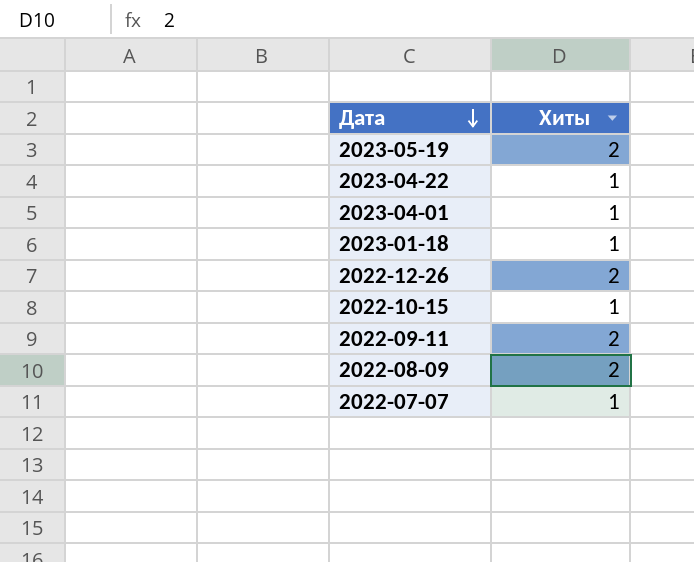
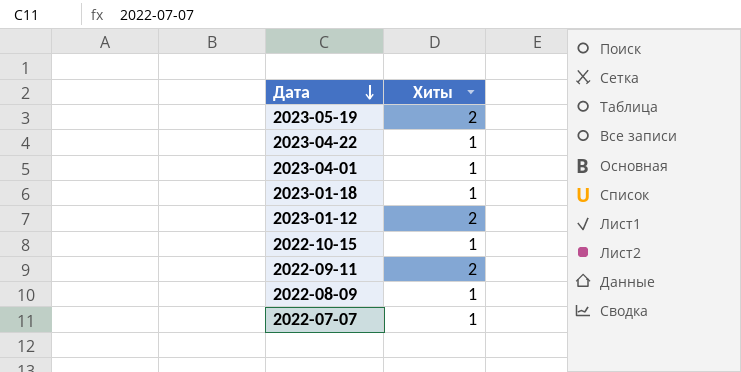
row 2022-12-26: 2 -> none
row 2023-01-12: none -> 2
2022-08-09 | Хиты: 2 -> 1

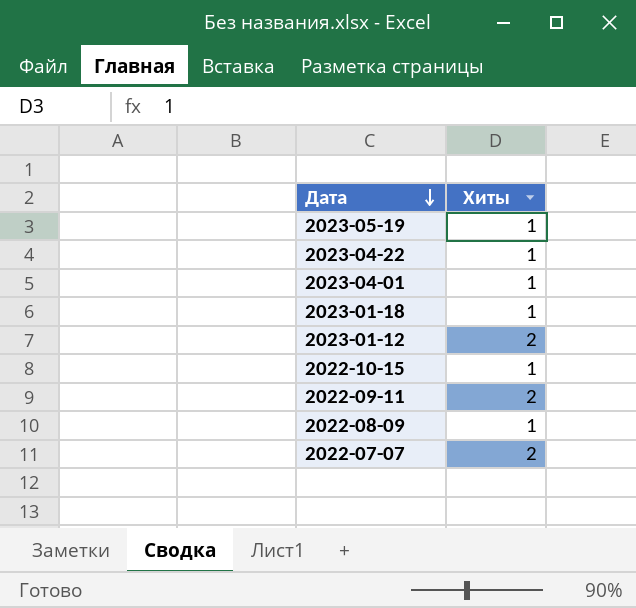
2023-05-19 | Хиты: 2 -> 1
2022-07-07 | Хиты: 1 -> 2

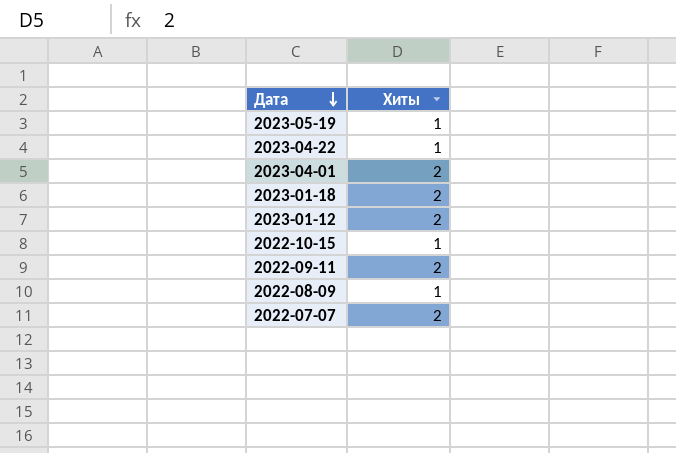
2023-04-01 | Хиты: 1 -> 2
2023-01-18 | Хиты: 1 -> 2

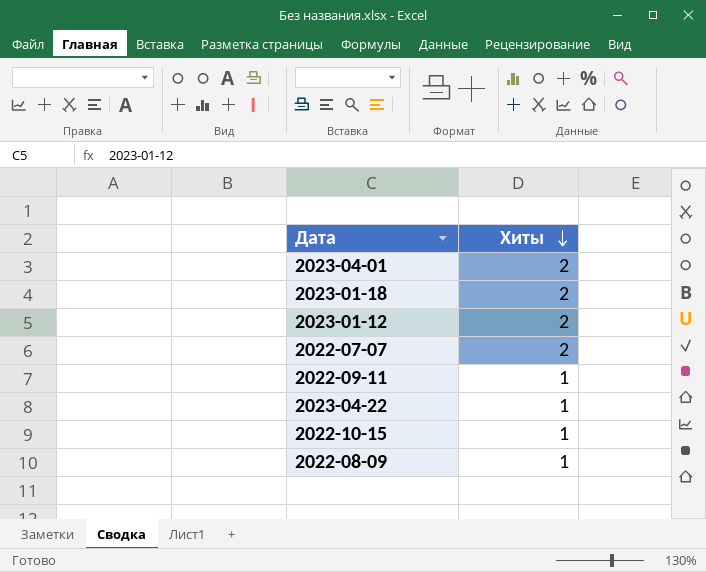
row order: Дата descending -> Хиты descending
row 2023-05-19: 1 -> none
2022-09-11 | Хиты: 2 -> 1

